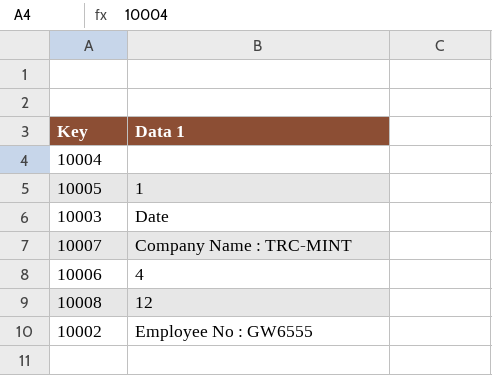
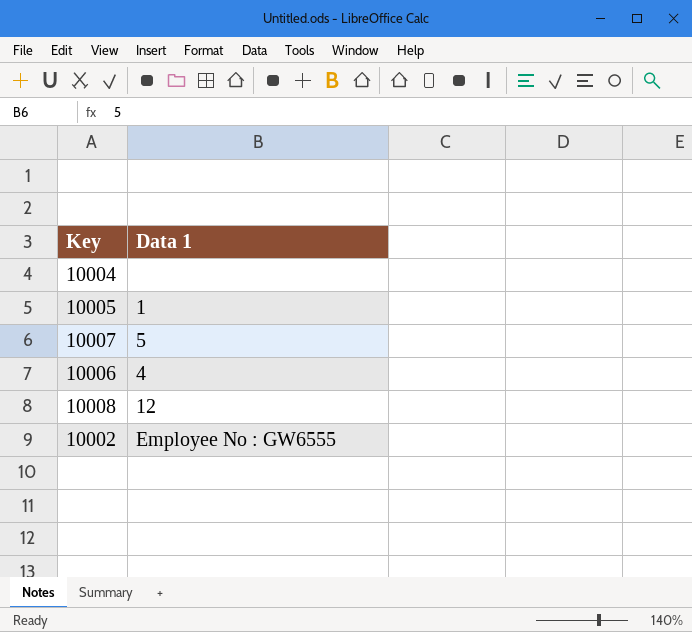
row 10003: Date -> none
10007 | Data 1: Company Name : TRC-MINT -> 5

